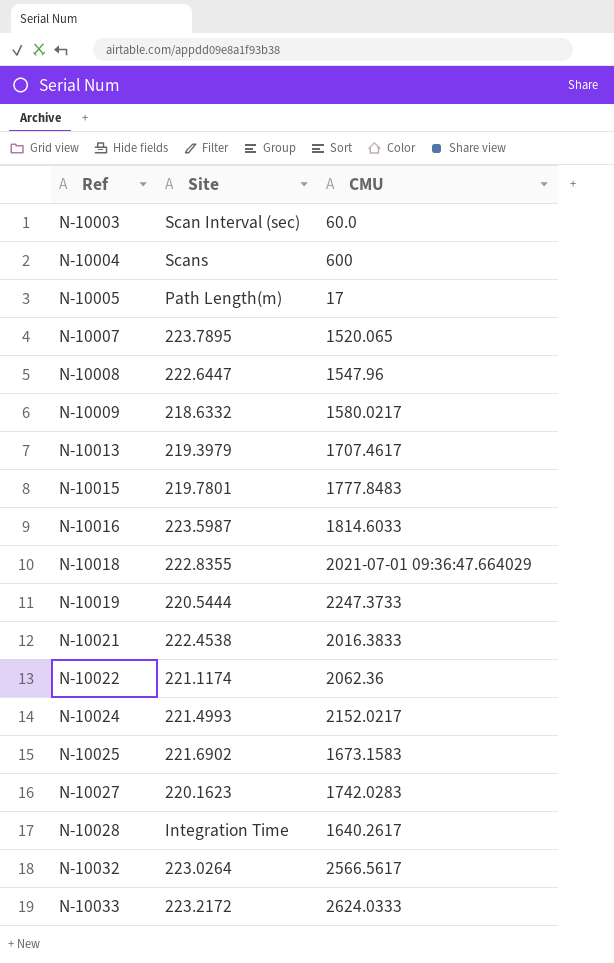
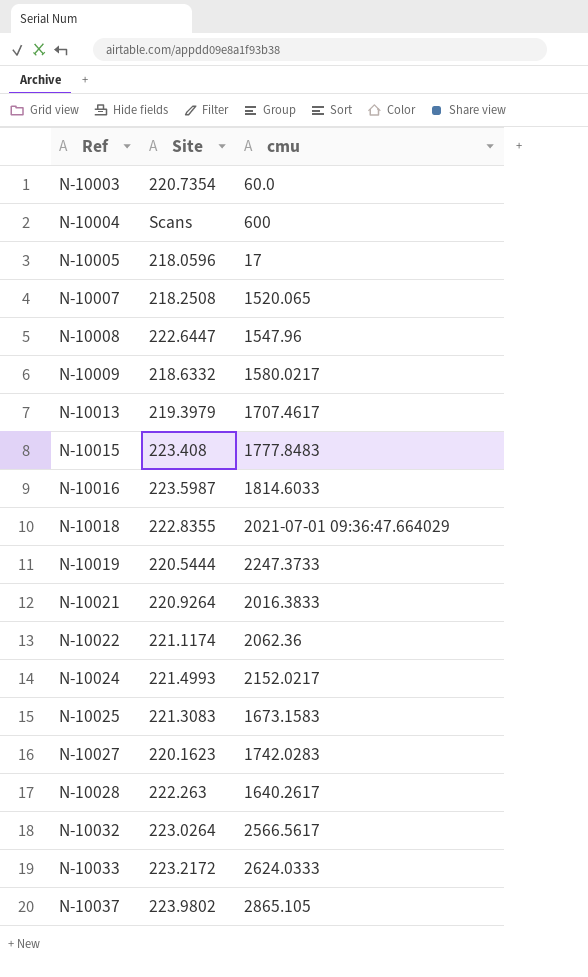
column name: CMU -> cmu
N-10003 | Site: Scan Interval (sec) -> 220.7354
N-10005 | Site: Path Length(m) -> 218.0596
N-10007 | Site: 223.7895 -> 218.2508
N-10015 | Site: 219.7801 -> 223.408
N-10021 | Site: 222.4538 -> 220.9264
N-10025 | Site: 221.6902 -> 221.3083
N-10028 | Site: Integration Time -> 222.263
row N-10037: none -> 223.9802 | 2865.105

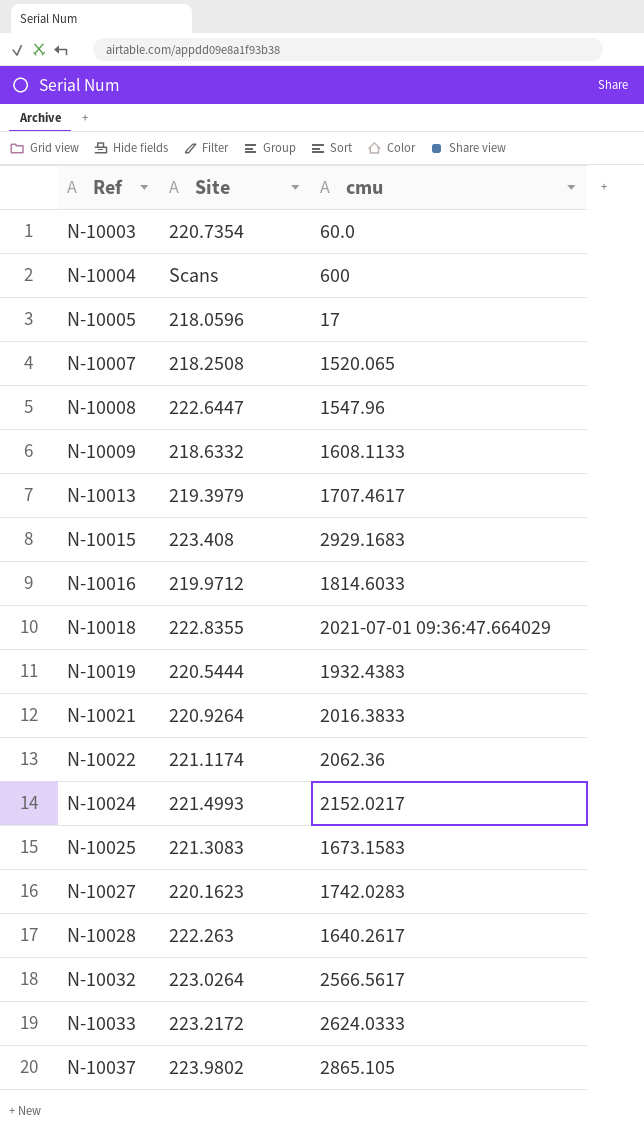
N-10009 | cmu: 1580.0217 -> 1608.1133
N-10015 | cmu: 1777.8483 -> 2929.1683
N-10016 | Site: 223.5987 -> 219.9712
N-10019 | cmu: 2247.3733 -> 1932.4383

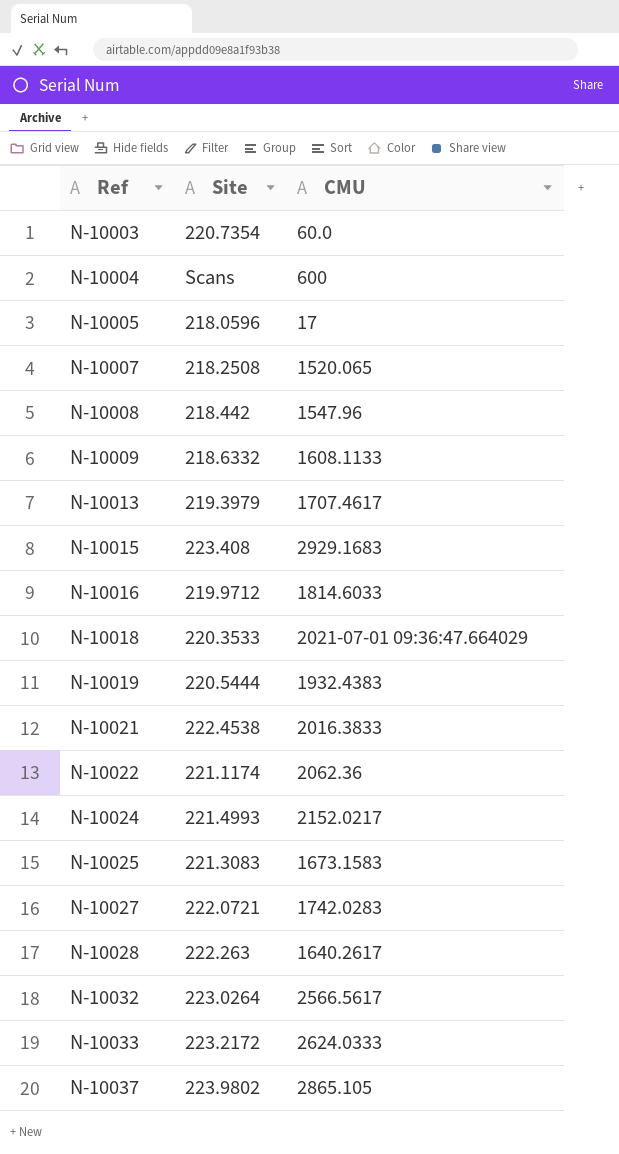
column name: cmu -> CMU
N-10008 | Site: 222.6447 -> 218.442
N-10018 | Site: 222.8355 -> 220.3533
N-10021 | Site: 220.9264 -> 222.4538
N-10027 | Site: 220.1623 -> 222.0721

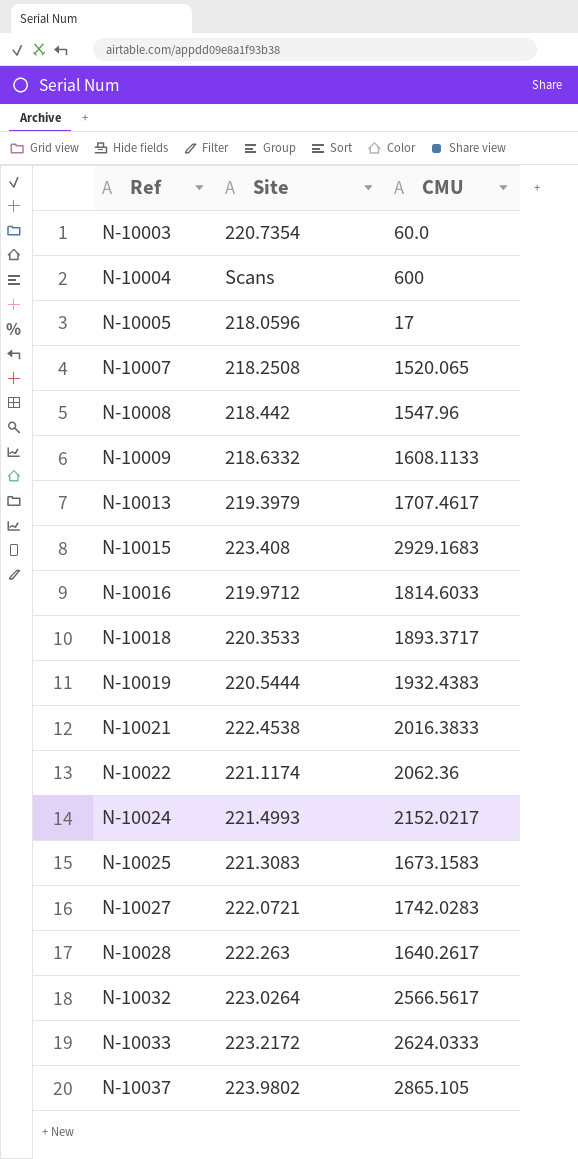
N-10018 | CMU: 2021-07-01 09:36:47.664029 -> 1893.3717

